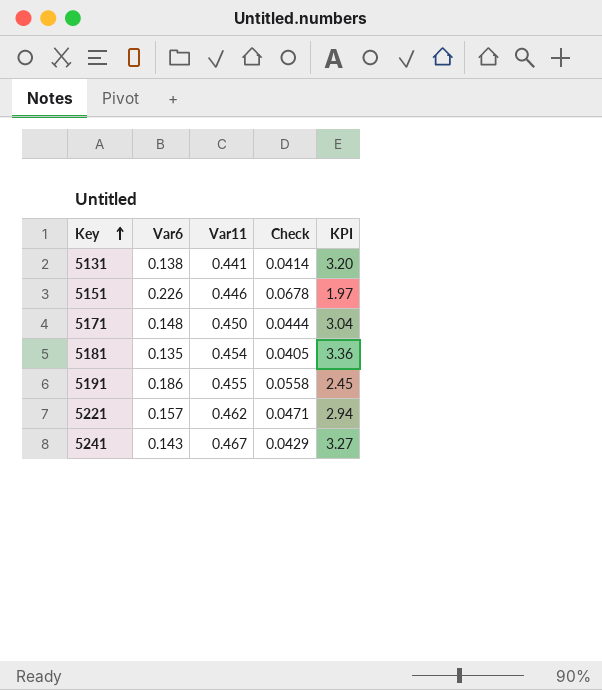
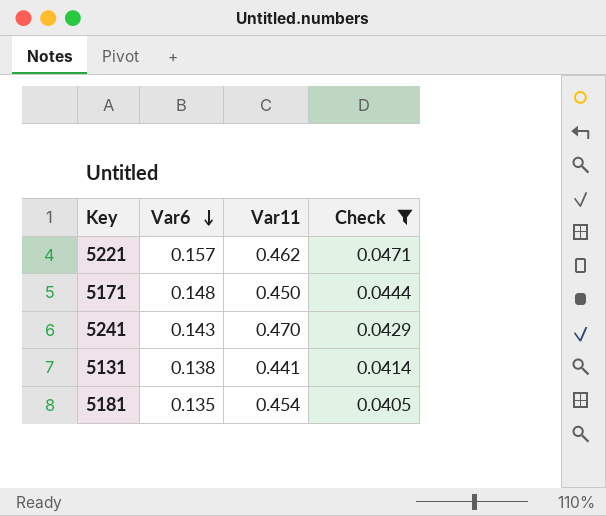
filter: none -> Check <= 0.0471
row order: Key ascending -> Var6 descending
column KPI | formula: [Var11] / [Var6] -> none
5241 | Var11: 0.467 -> 0.470

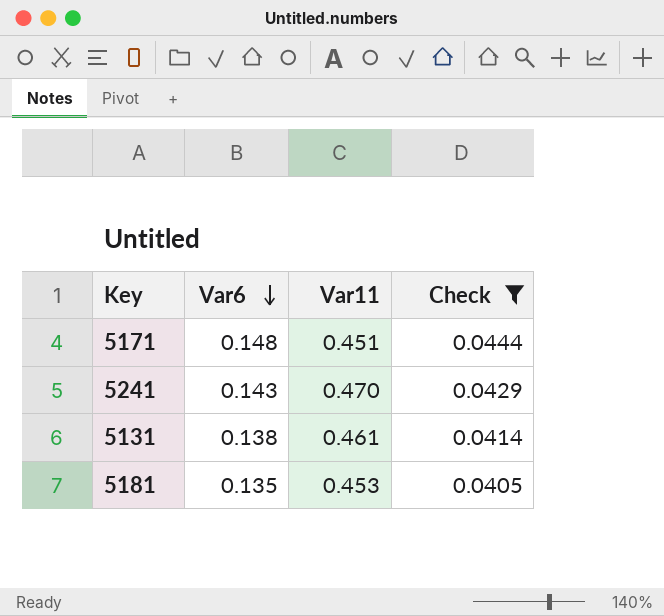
row 5221: 0.157 | 0.462 | 0.0471 -> none
5171 | Var11: 0.450 -> 0.451
5131 | Var11: 0.441 -> 0.461
5181 | Var11: 0.454 -> 0.453

